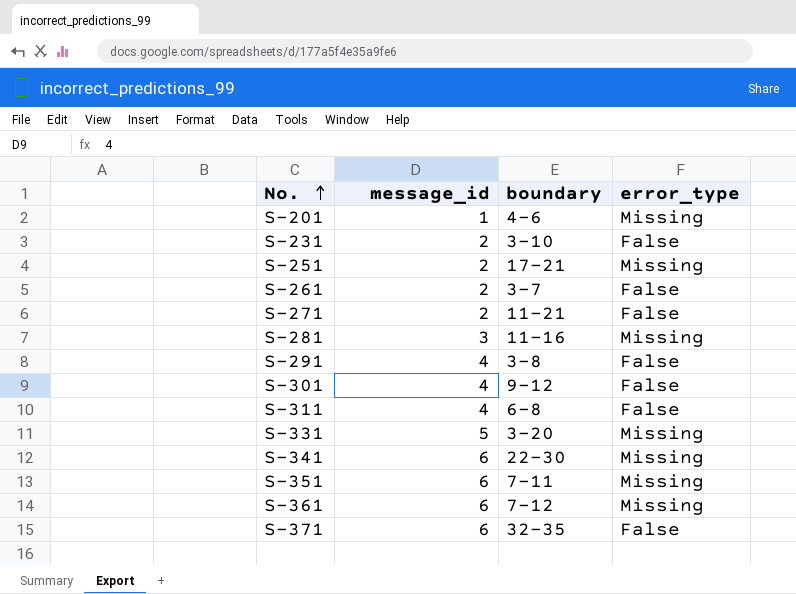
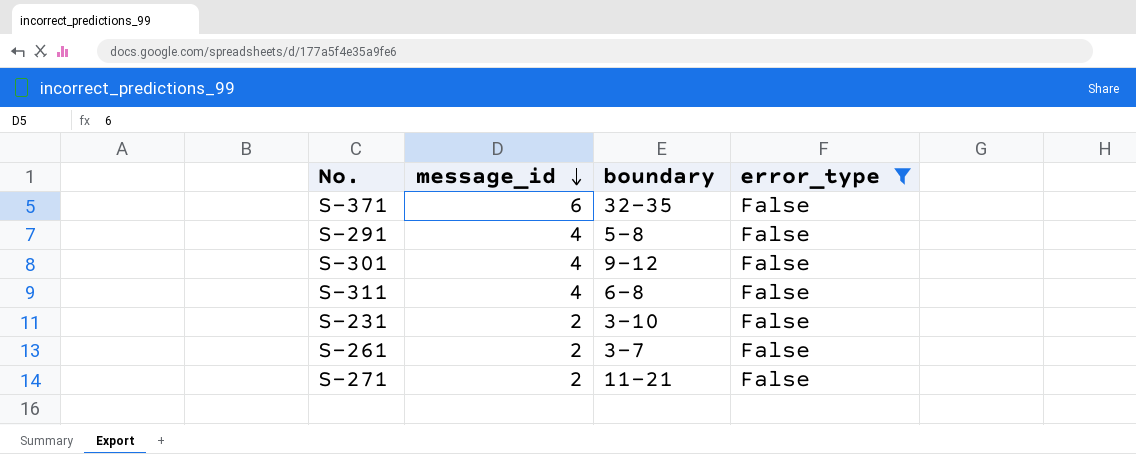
filter: none -> error_type = False
row order: No. ascending -> message_id descending
S-291 | boundary: 3-8 -> 5-8

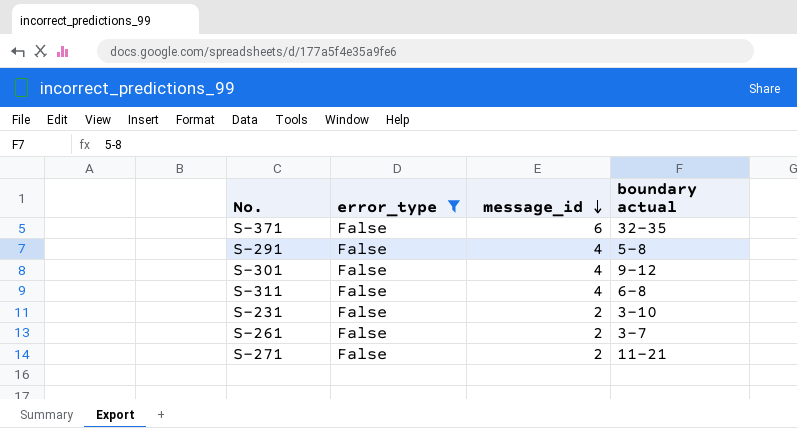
column error_type | position: 4 -> 2
column name: boundary -> boundary actual

